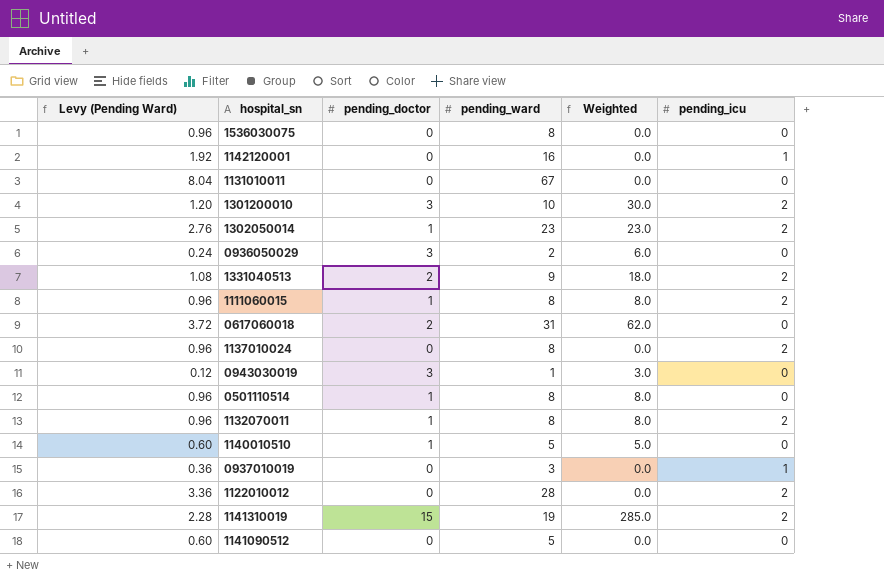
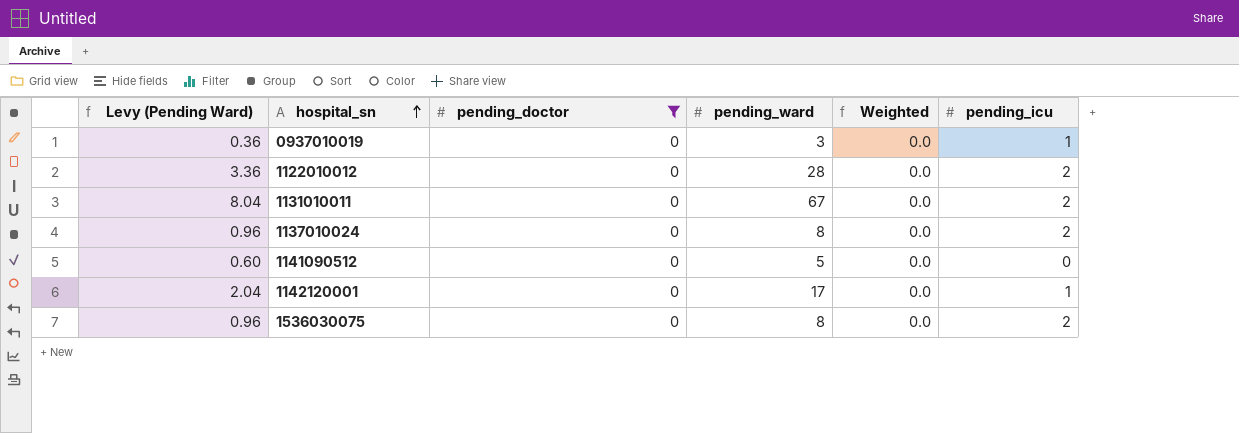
filter: none -> pending_doctor = 0
row order: none -> hospital_sn ascending
1131010011 | pending_icu: 0 -> 2
1142120001 | Levy (Pending Ward): 1.92 -> 2.04
1142120001 | pending_ward: 16 -> 17
1536030075 | pending_icu: 0 -> 2

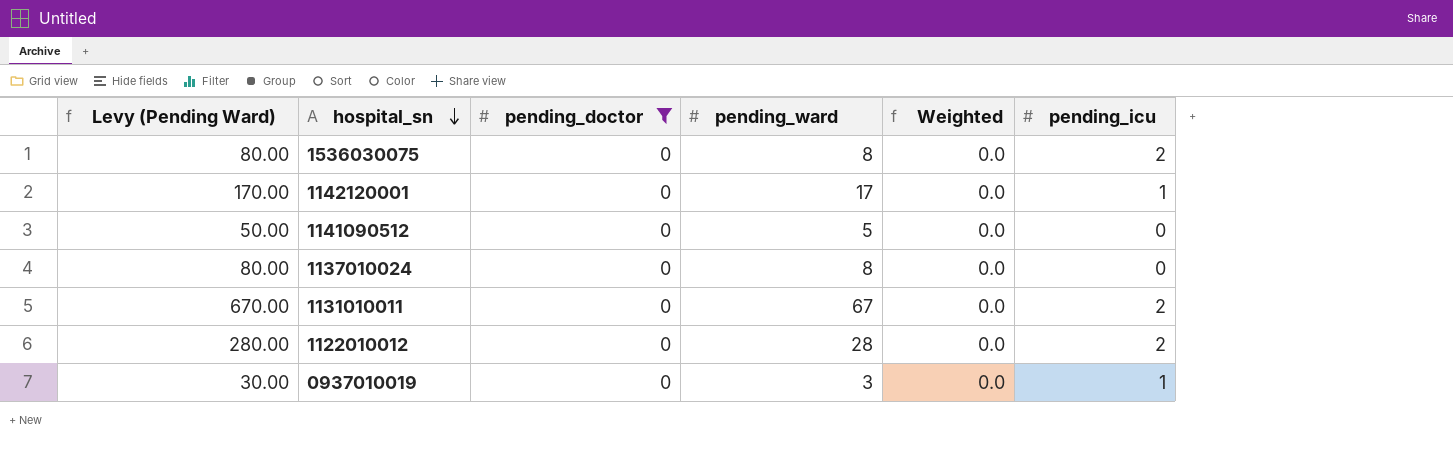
row order: hospital_sn ascending -> hospital_sn descending
column Levy (Pending Ward) | formula: [pending_ward] * 0.12 -> [pending_ward] * 10
1137010024 | pending_icu: 2 -> 0

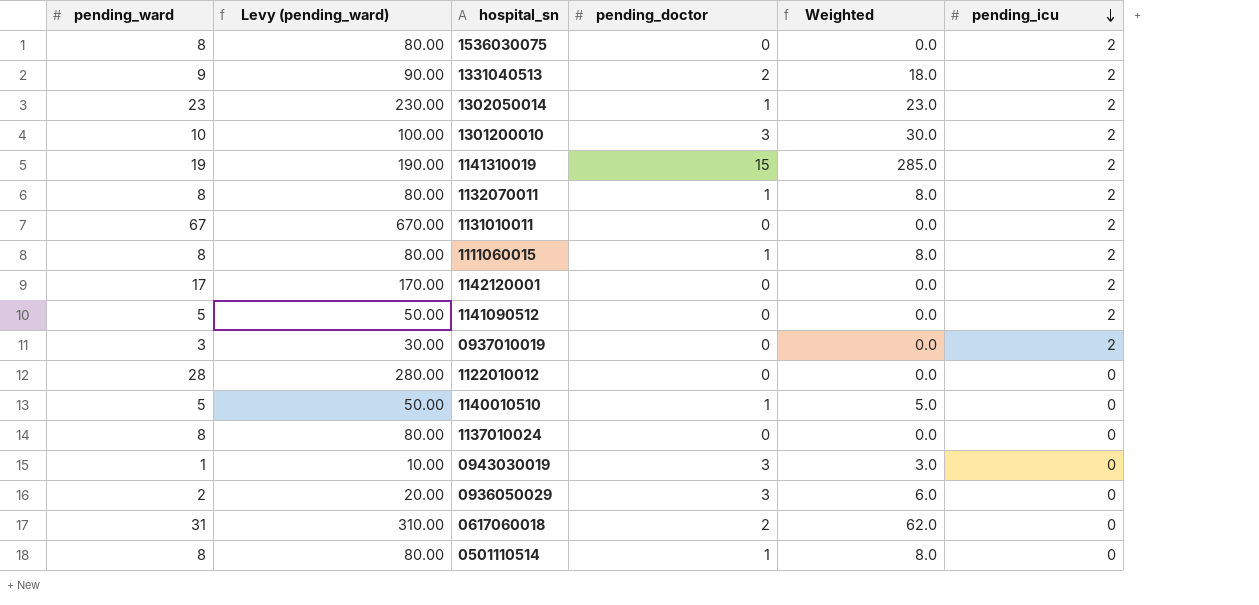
filter: pending_doctor = 0 -> none
row order: hospital_sn descending -> pending_icu descending
column pending_ward | position: 4 -> 1
column name: Levy (Pending Ward) -> Levy (pending_ward)
1142120001 | pending_icu: 1 -> 2
1141090512 | pending_icu: 0 -> 2
0937010019 | pending_icu: 1 -> 2
1122010012 | pending_icu: 2 -> 0

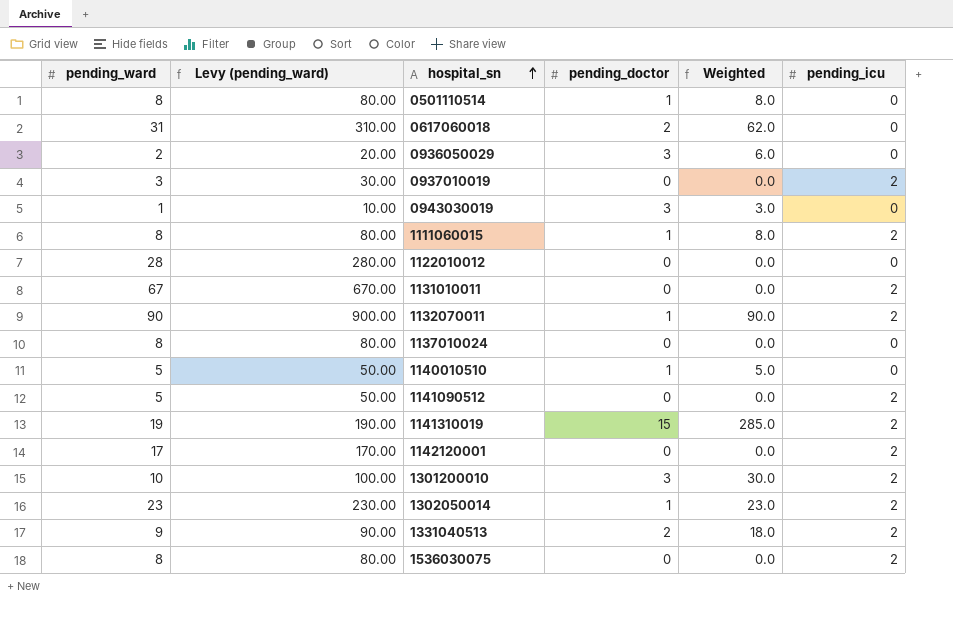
row order: pending_icu descending -> hospital_sn ascending
1132070011 | pending_ward: 8 -> 90
1132070011 | Levy (pending_ward): 80.00 -> 900.00
1132070011 | Weighted: 8.0 -> 90.0

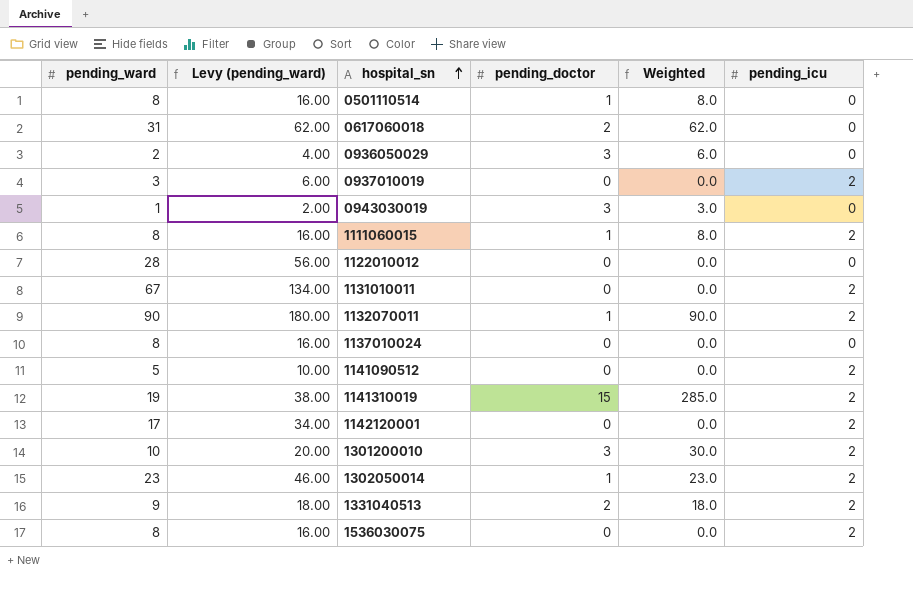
column Levy (pending_ward) | formula: [pending_ward] * 10 -> [pending_ward] * 2
row 1140010510: 5 | 50.00 | 1 | 5.0 | 0 -> none

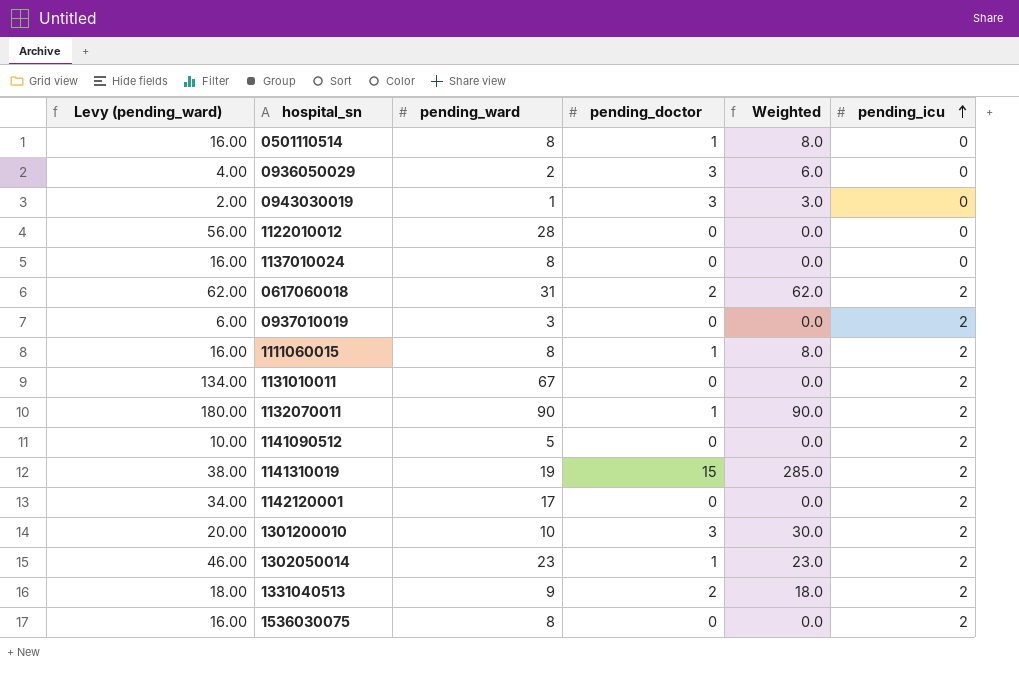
row order: hospital_sn ascending -> pending_icu ascending
column pending_ward | position: 1 -> 3
0617060018 | pending_icu: 0 -> 2

